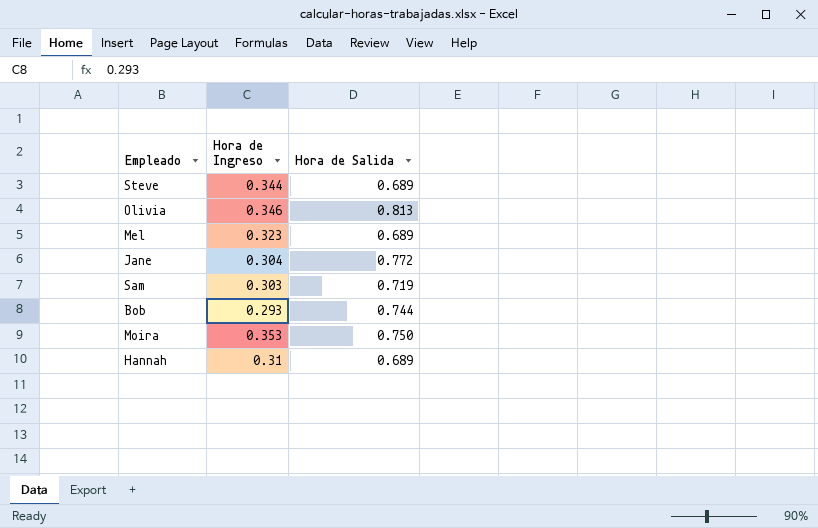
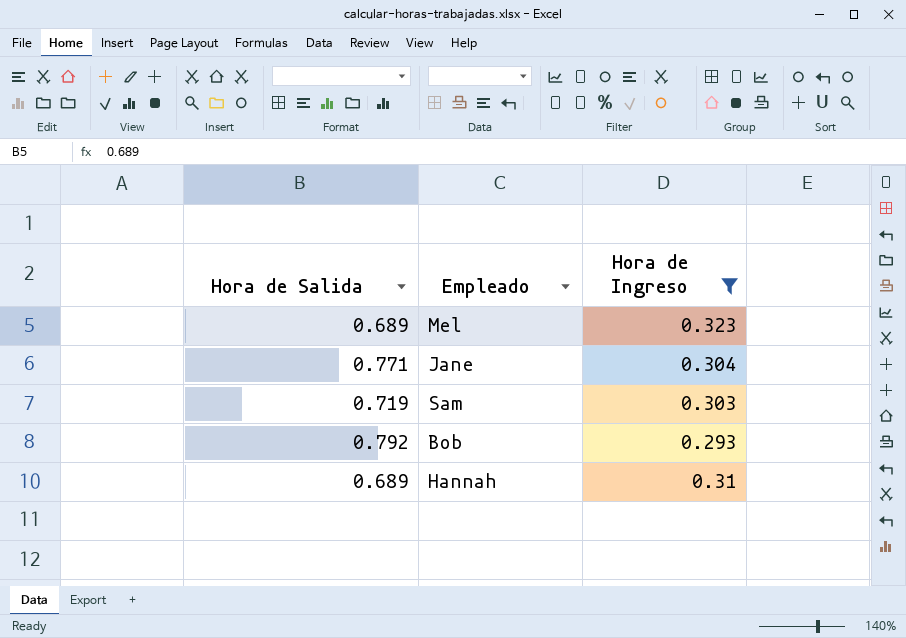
filter: none -> Hora de Ingreso <= 0.323
column Hora de Salida | position: 3 -> 1
Jane | Hora de Salida: 0.772 -> 0.771
Bob | Hora de Salida: 0.744 -> 0.792

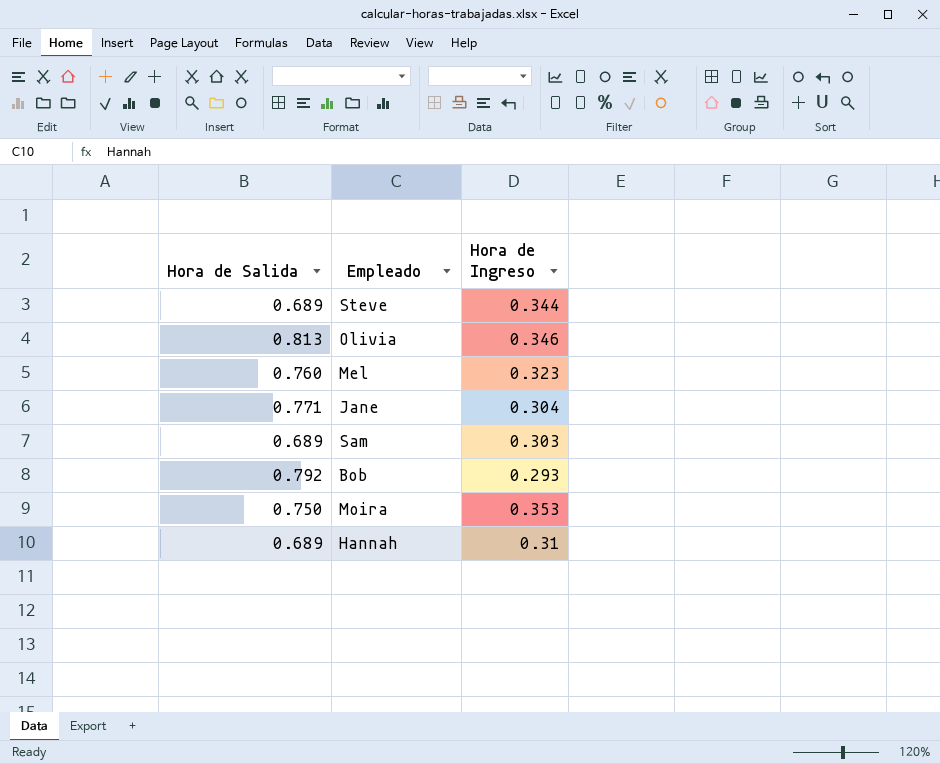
filter: Hora de Ingreso <= 0.323 -> none
Mel | Hora de Salida: 0.689 -> 0.760
Sam | Hora de Salida: 0.719 -> 0.689

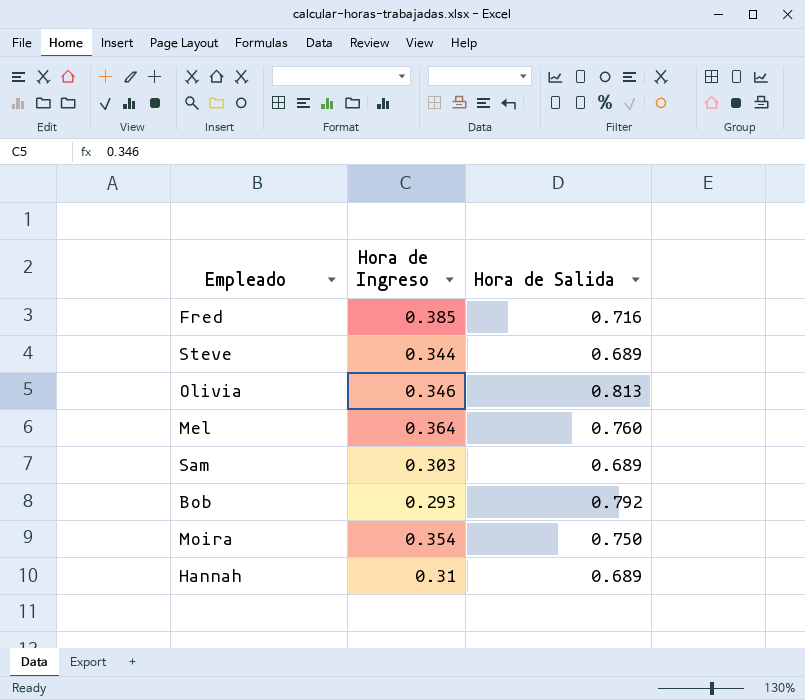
column Hora de Salida | position: 1 -> 3
row Jane: 0.771 | 0.304 -> none
row Fred: none -> 0.385 | 0.716
Mel | Hora de Ingreso: 0.323 -> 0.364
Moira | Hora de Ingreso: 0.353 -> 0.354

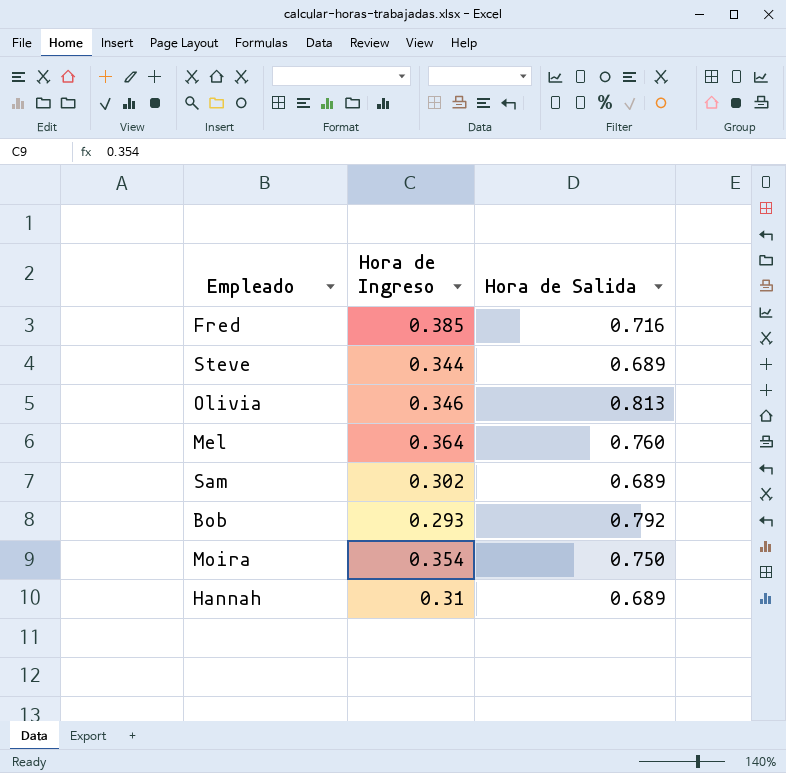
Sam | Hora de Ingreso: 0.303 -> 0.302

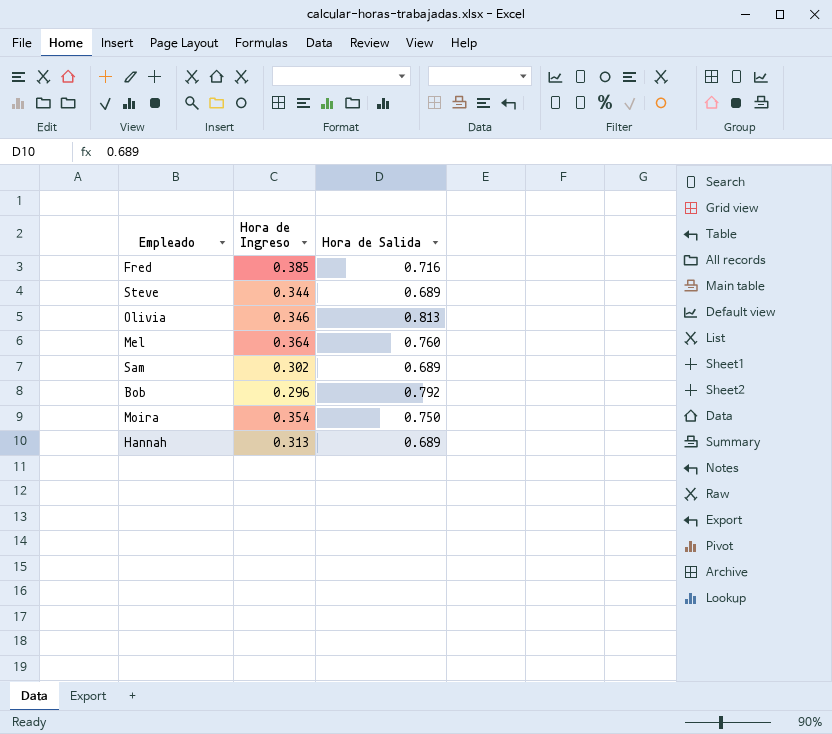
Bob | Hora de Ingreso: 0.293 -> 0.296
Hannah | Hora de Ingreso: 0.31 -> 0.313

